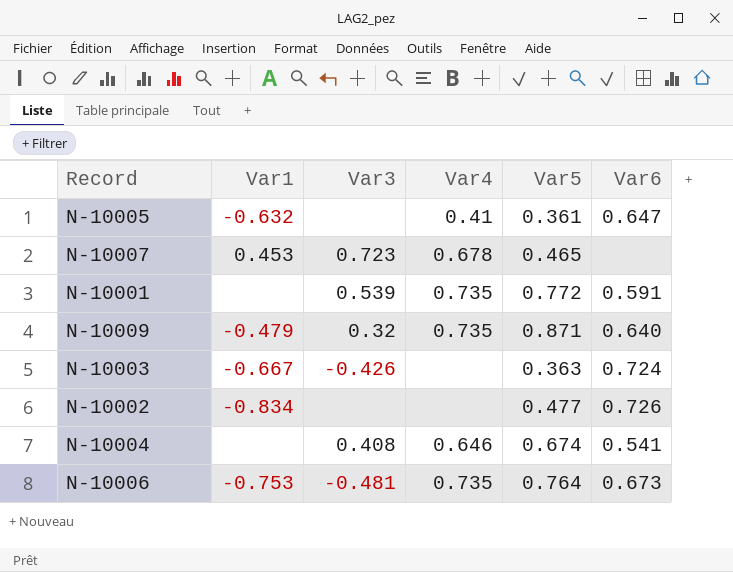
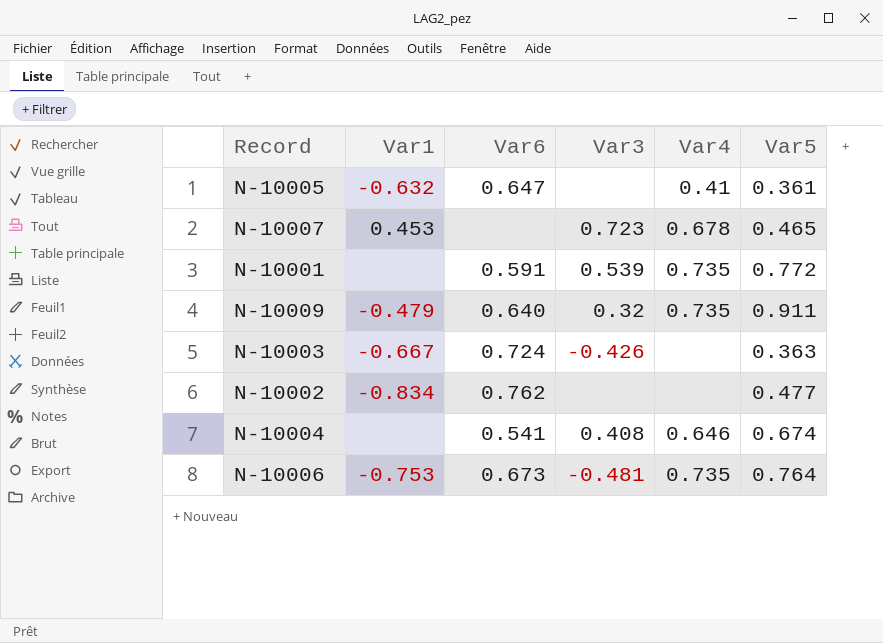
column Var6 | position: 6 -> 3
N-10009 | Var5: 0.871 -> 0.911
N-10002 | Var6: 0.726 -> 0.762

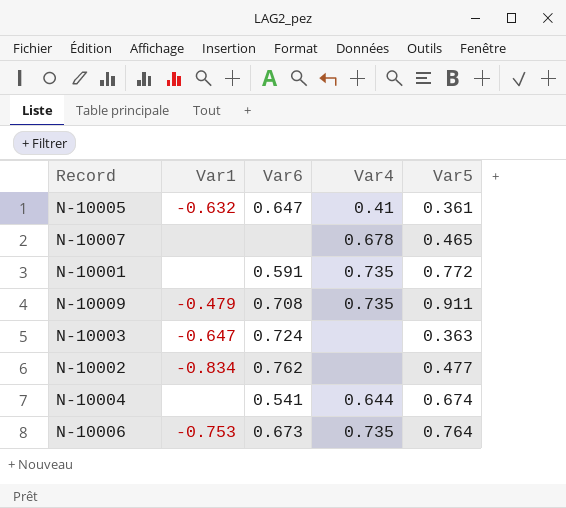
column Var3 | position: 4 -> none
N-10007 | Var1: 0.453 -> none
N-10009 | Var6: 0.640 -> 0.708
N-10003 | Var1: -0.667 -> -0.647
N-10004 | Var4: 0.646 -> 0.644

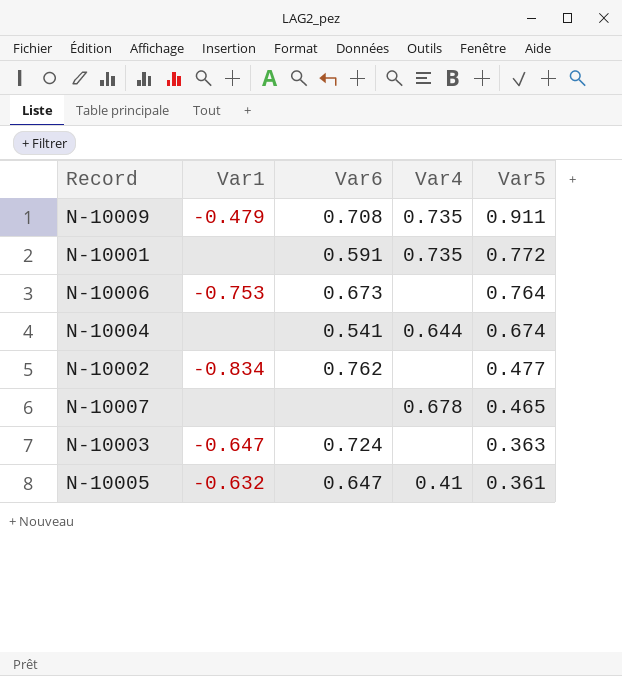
row order: none -> Var5 descending
N-10006 | Var4: 0.735 -> none

